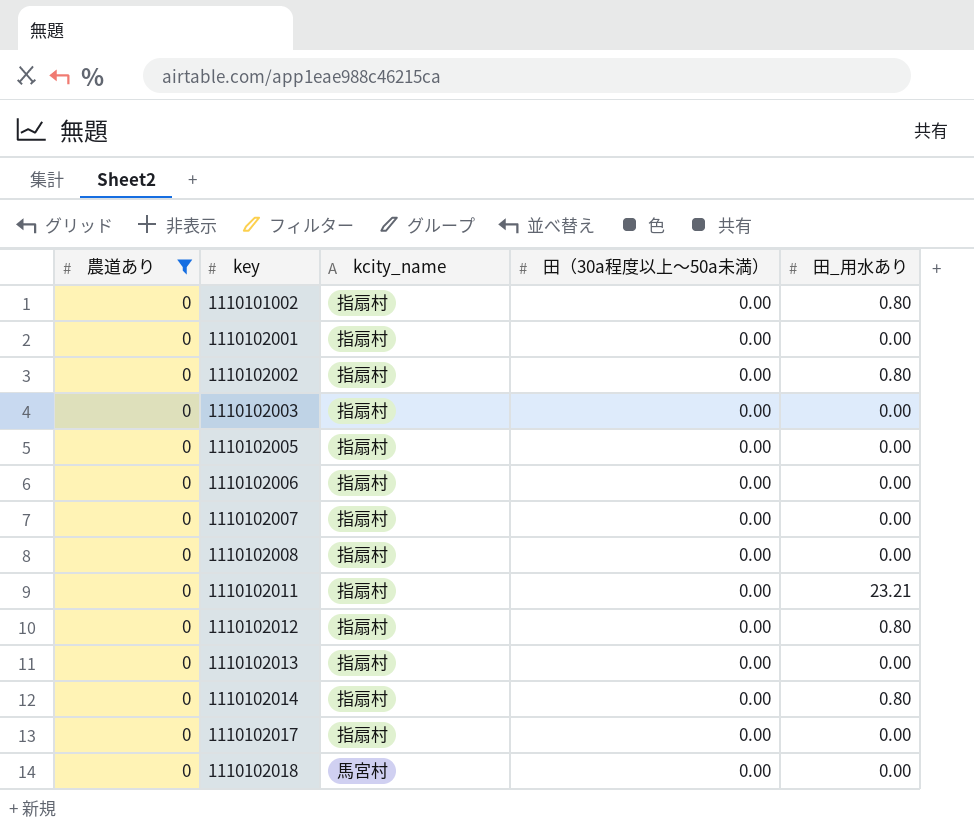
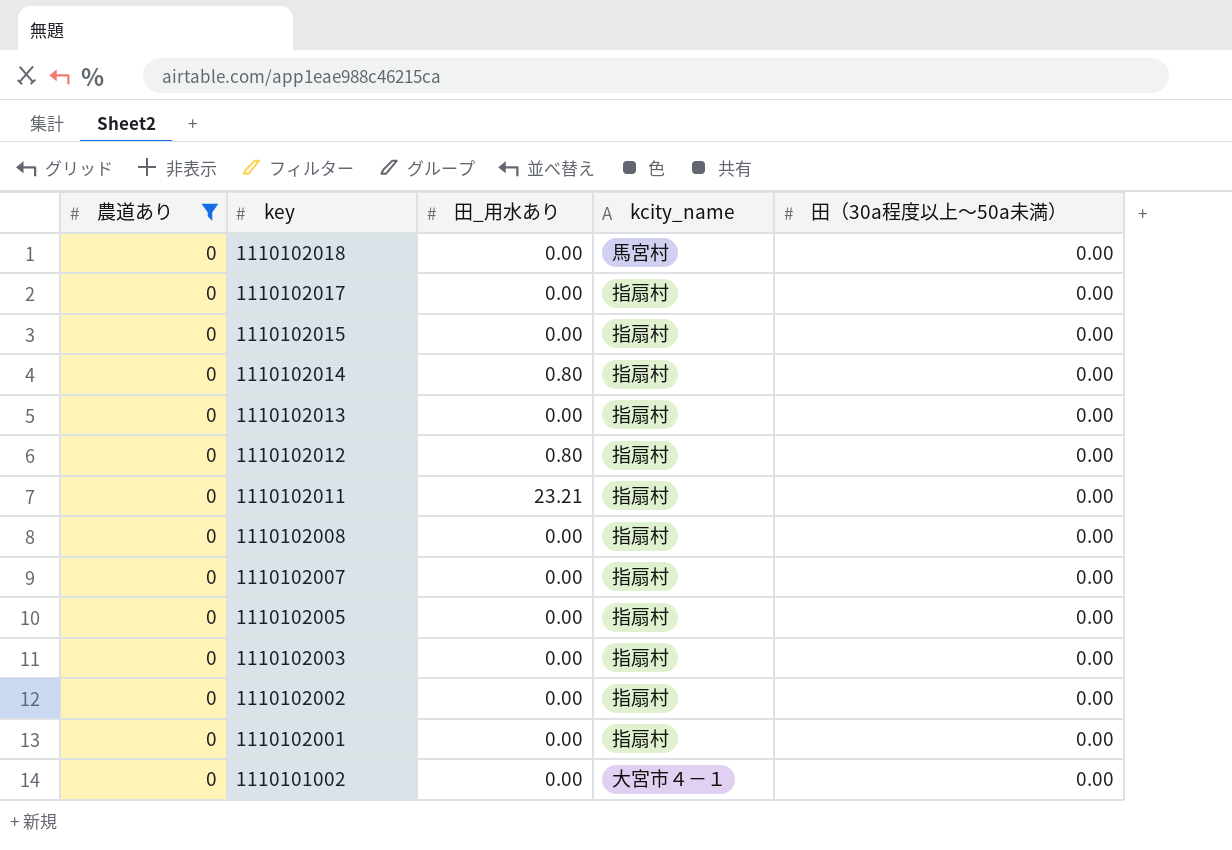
row order: key ascending -> key descending
column 田_用水あり | position: 5 -> 3
row 1110102006: 0 | 指扇村 | 0.00 | 0.00 -> none
row 1110102015: none -> 0 | 0.00 | 指扇村 | 0.00
1110102002 | 田_用水あり: 0.80 -> 0.00
1110101002 | 田_用水あり: 0.80 -> 0.00
1110101002 | kcity_name: 指扇村 -> 大宮市４－１

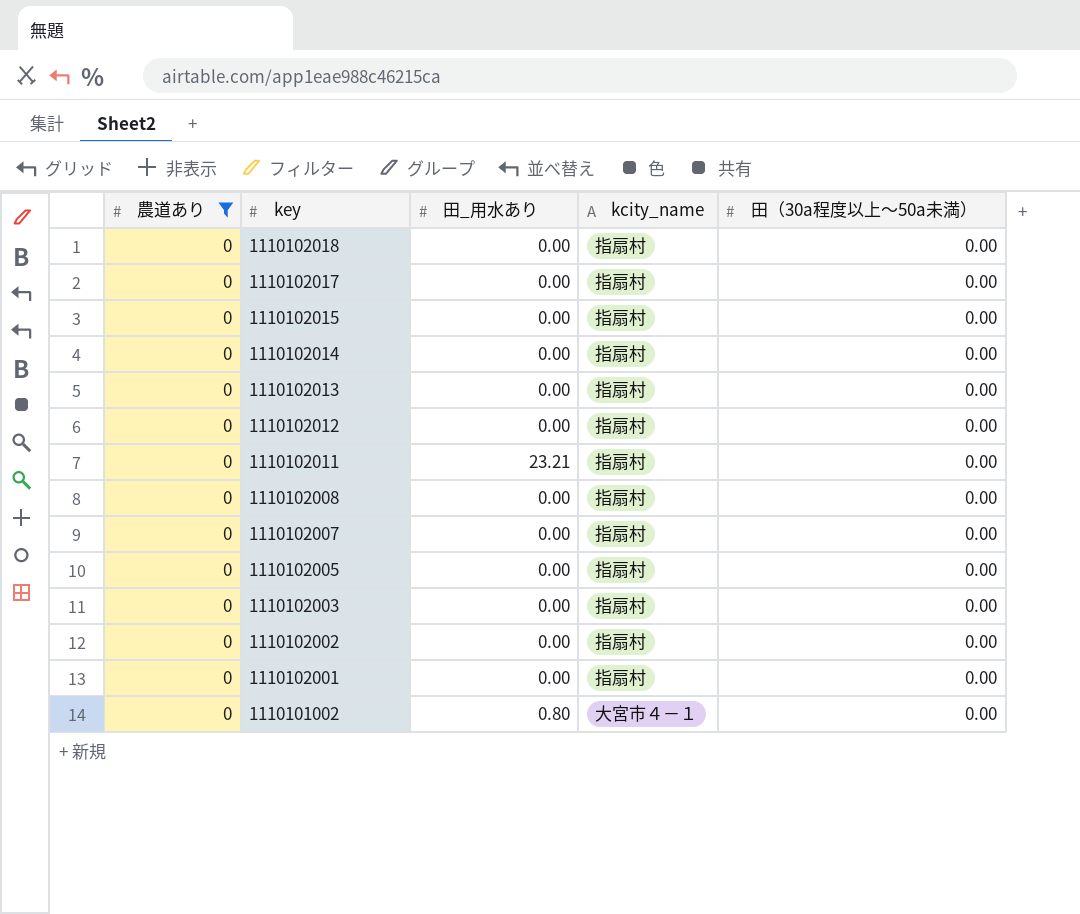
1110102018 | kcity_name: 馬宮村 -> 指扇村
1110102014 | 田_用水あり: 0.80 -> 0.00
1110102012 | 田_用水あり: 0.80 -> 0.00
1110101002 | 田_用水あり: 0.00 -> 0.80

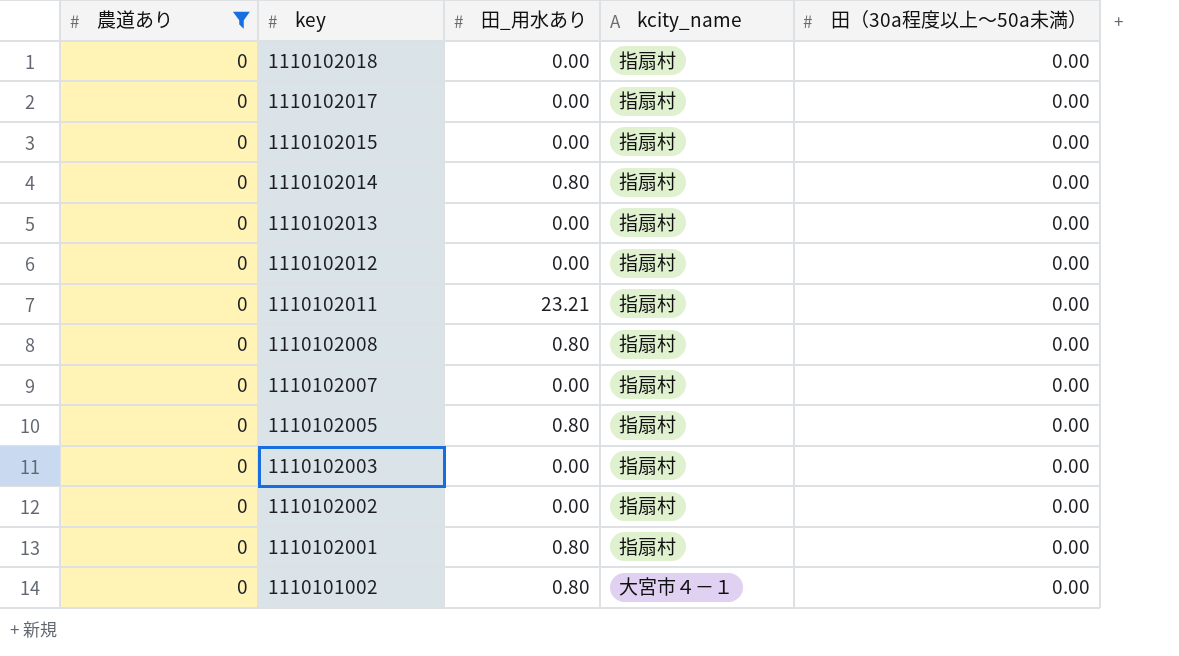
1110102014 | 田_用水あり: 0.00 -> 0.80
1110102008 | 田_用水あり: 0.00 -> 0.80
1110102005 | 田_用水あり: 0.00 -> 0.80
1110102001 | 田_用水あり: 0.00 -> 0.80

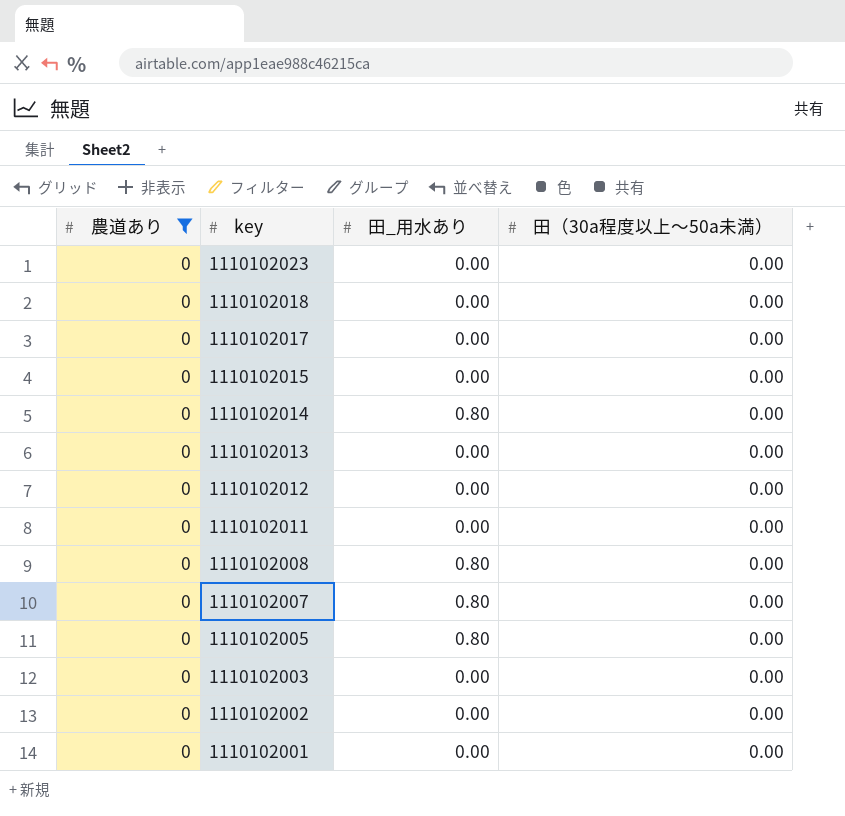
column kcity_name | position: 4 -> none
row 1110101002: 0 | 0.80 | 大宮市４－１ | 0.00 -> none
row 1110102023: none -> 0 | 0.00 | 0.00
1110102011 | 田_用水あり: 23.21 -> 0.00
1110102007 | 田_用水あり: 0.00 -> 0.80
1110102001 | 田_用水あり: 0.80 -> 0.00

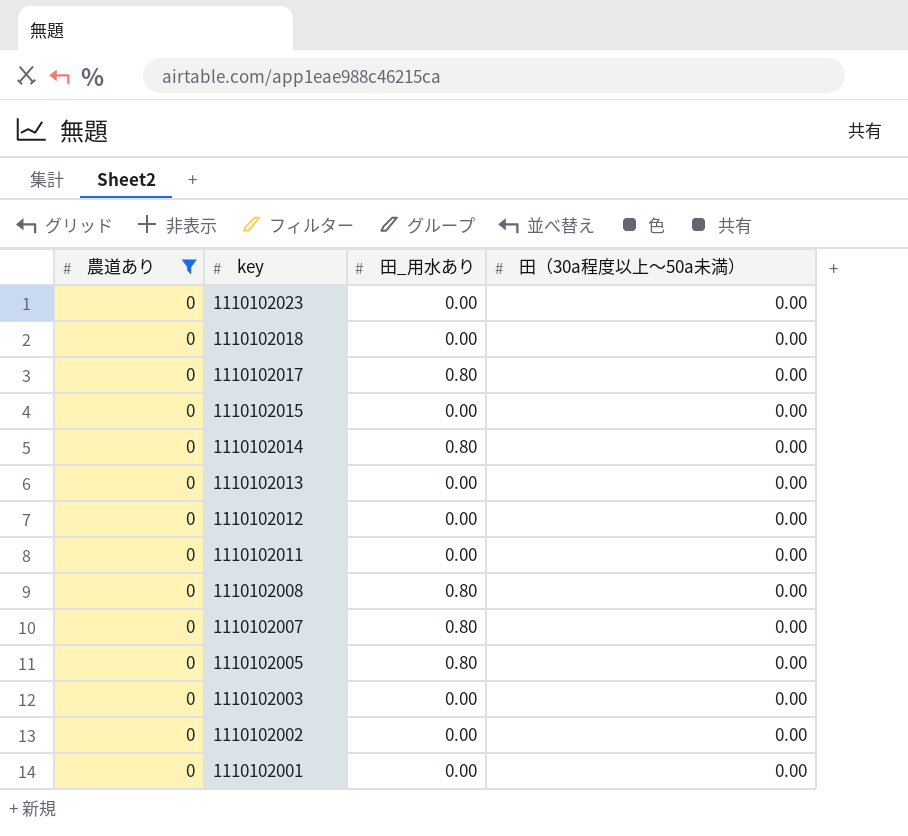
1110102017 | 田_用水あり: 0.00 -> 0.80

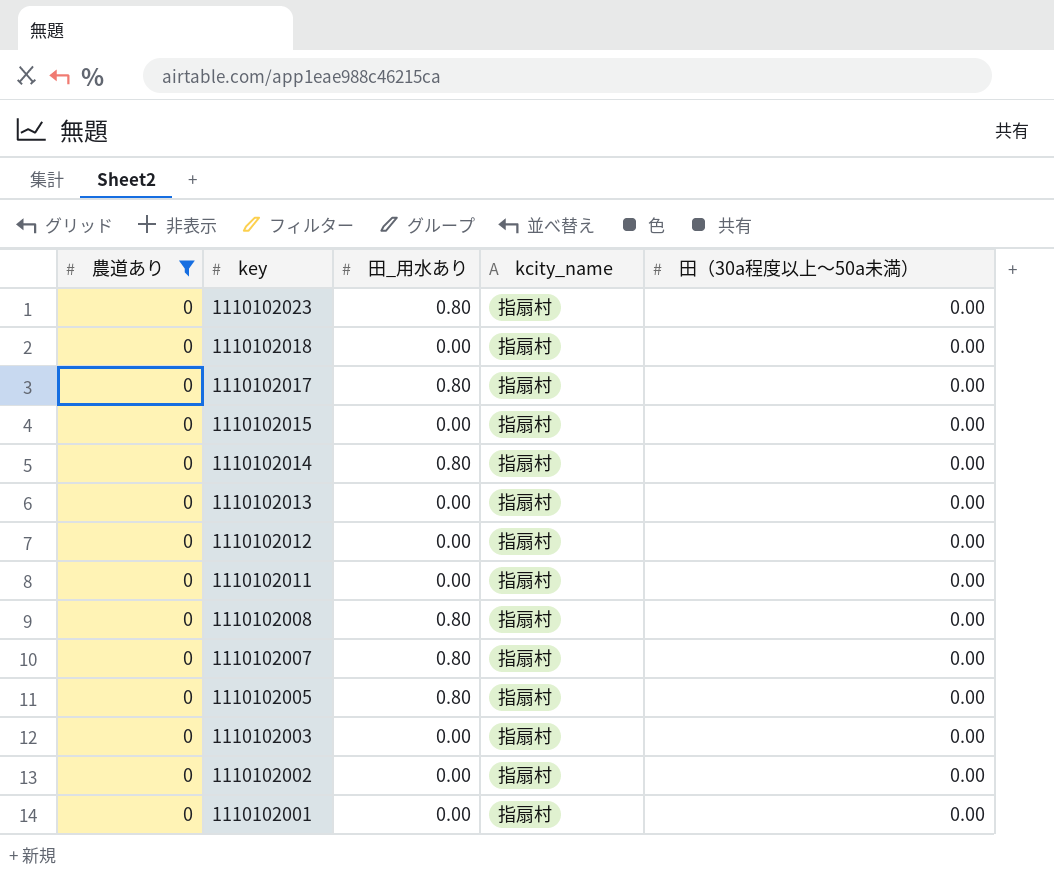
column kcity_name | position: none -> 4
1110102023 | 田_用水あり: 0.00 -> 0.80

